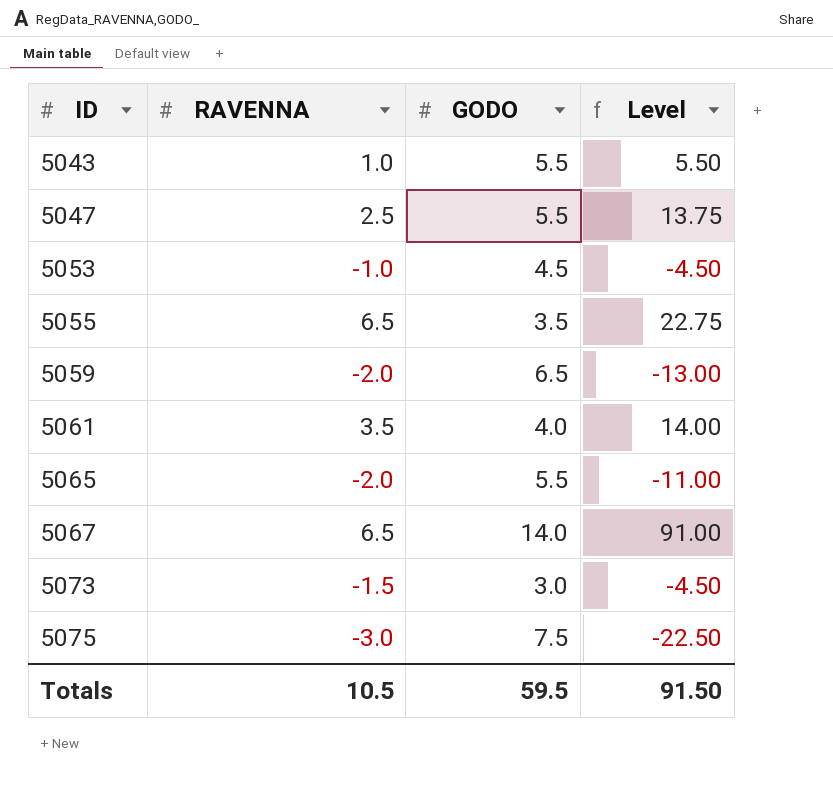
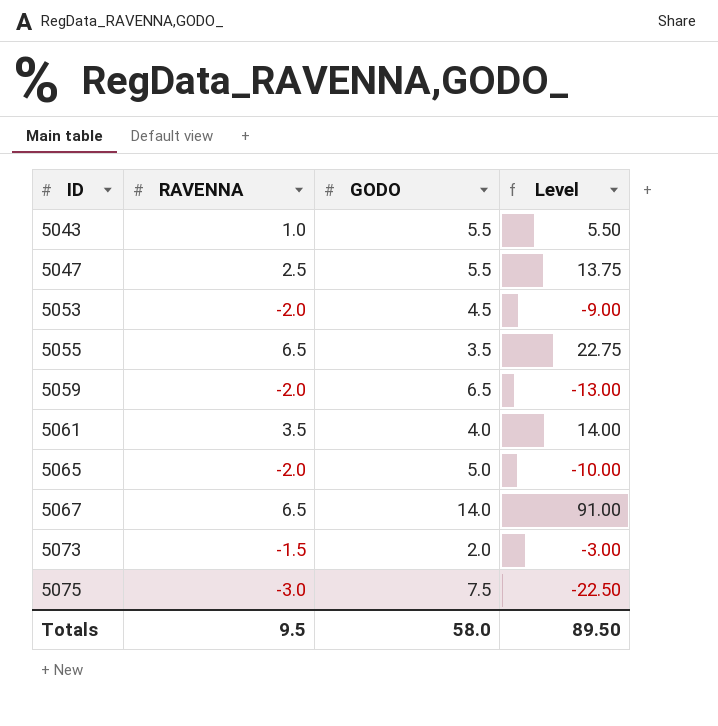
5053 | RAVENNA: -1.0 -> -2.0
5053 | Level: -4.50 -> -9.00
5065 | GODO: 5.5 -> 5.0
5065 | Level: -11.00 -> -10.00
5073 | GODO: 3.0 -> 2.0
5073 | Level: -4.50 -> -3.00
Totals | RAVENNA: 10.5 -> 9.5
Totals | GODO: 59.5 -> 58.0
Totals | Level: 91.50 -> 89.50

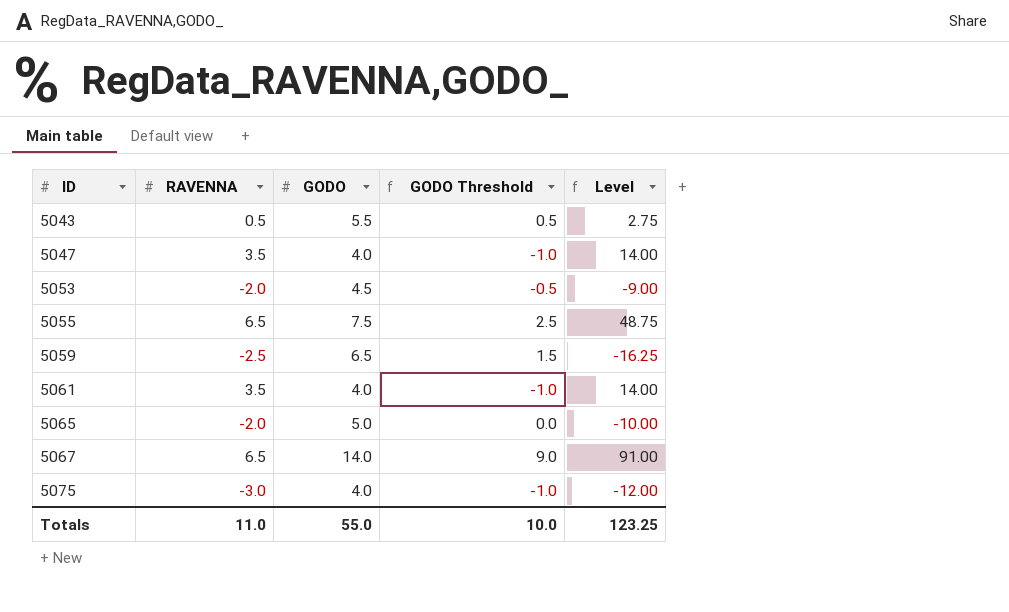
column GODO Threshold | formula: none -> [GODO] - 5
row 5073: -1.5 | 2.0 | -3.00 -> none
5043 | RAVENNA: 1.0 -> 0.5
5043 | Level: 5.50 -> 2.75
5047 | RAVENNA: 2.5 -> 3.5
5047 | GODO: 5.5 -> 4.0
5047 | Level: 13.75 -> 14.00
5055 | GODO: 3.5 -> 7.5
5055 | Level: 22.75 -> 48.75
5059 | RAVENNA: -2.0 -> -2.5
5059 | Level: -13.00 -> -16.25
5075 | GODO: 7.5 -> 4.0
5075 | Level: -22.50 -> -12.00
Totals | RAVENNA: 9.5 -> 11.0
Totals | GODO: 58.0 -> 55.0
Totals | Level: 89.50 -> 123.25

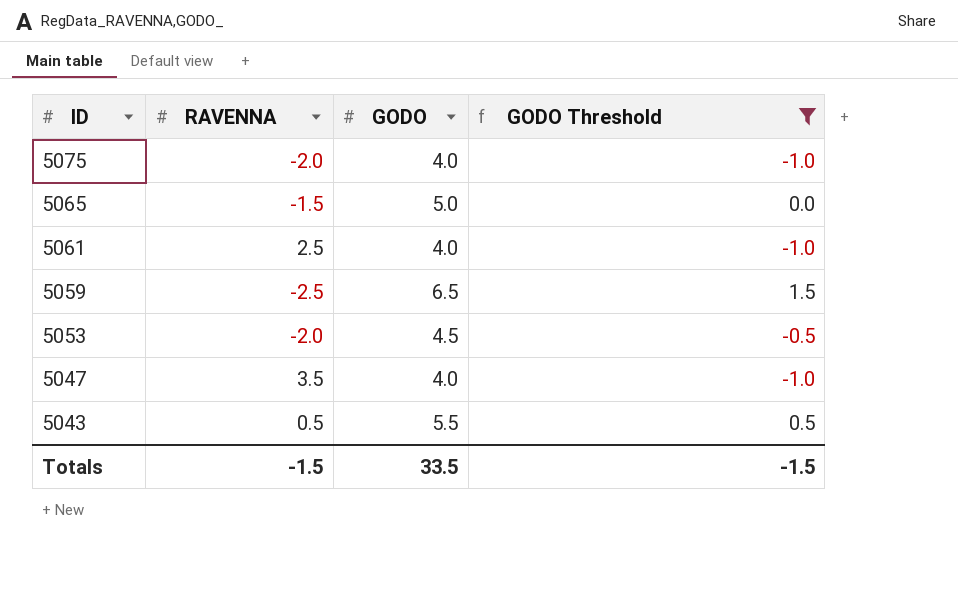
filter: none -> GODO Threshold <= 1.5
row order: ID ascending -> ID descending
column Level | formula: [RAVENNA] * [GODO] -> none
5075 | RAVENNA: -3.0 -> -2.0
5065 | RAVENNA: -2.0 -> -1.5
5061 | RAVENNA: 3.5 -> 2.5
Totals | RAVENNA: 11.0 -> -1.5
Totals | GODO: 55.0 -> 33.5
Totals | GODO Threshold: 10.0 -> -1.5

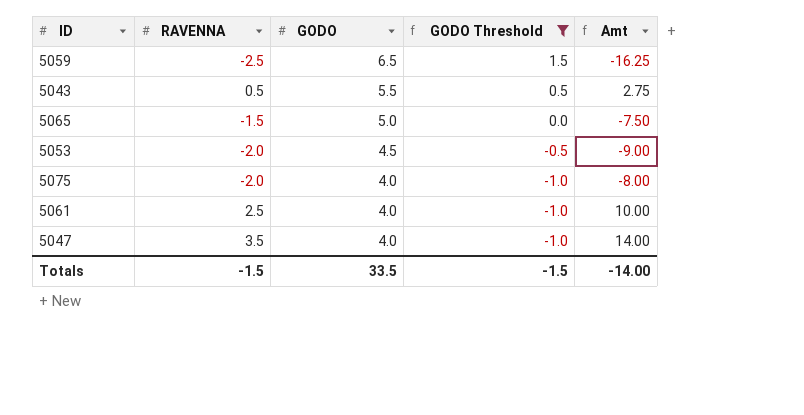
row order: ID descending -> GODO descending
column Amt | formula: none -> [RAVENNA] * [GODO]

